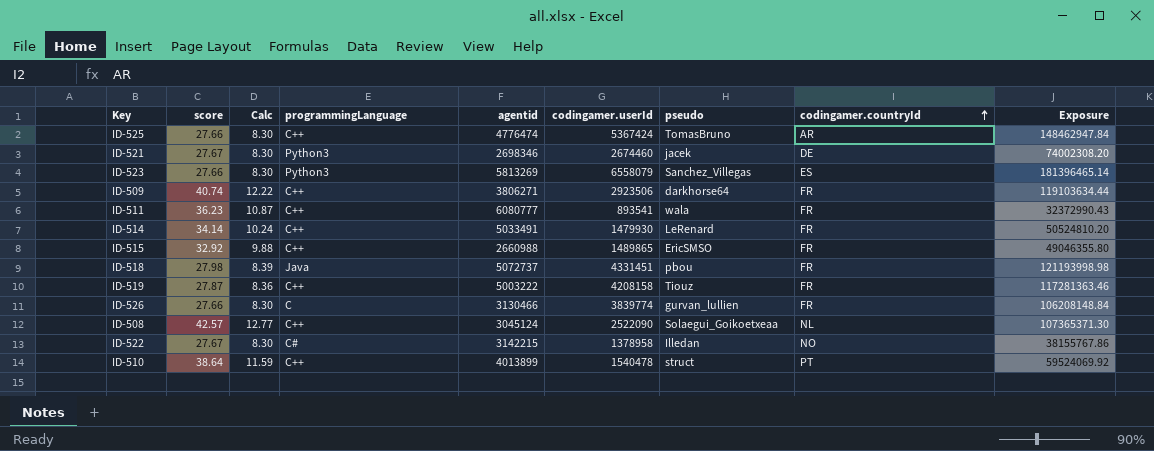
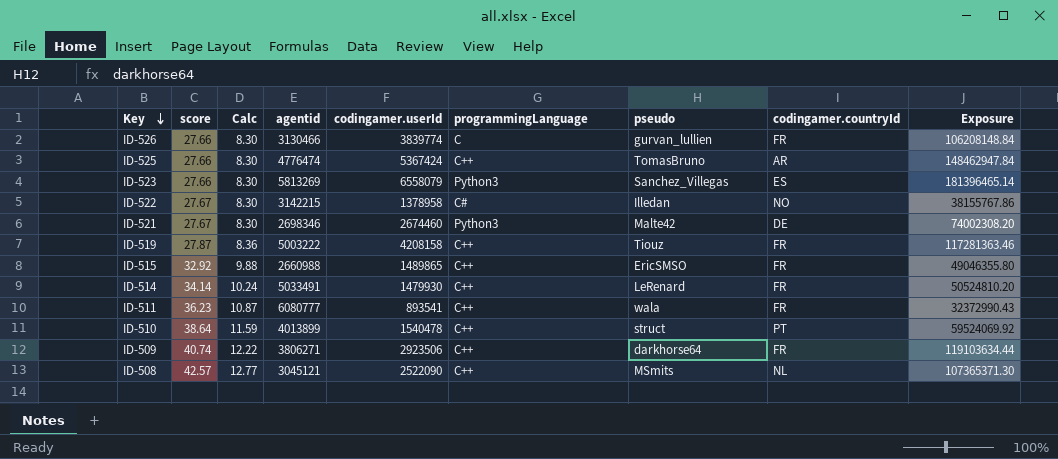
row order: codingamer.countryId ascending -> Key descending
column programmingLanguage | position: 4 -> 6
row ID-518: 27.98 | 8.39 | Java | 5072737 | 4331451 | pbou | FR | 121193998.98 -> none
ID-521 | pseudo: jacek -> Malte42
ID-508 | agentid: 3045124 -> 3045121
ID-508 | pseudo: Solaegui_Goikoetxeaa -> MSmits

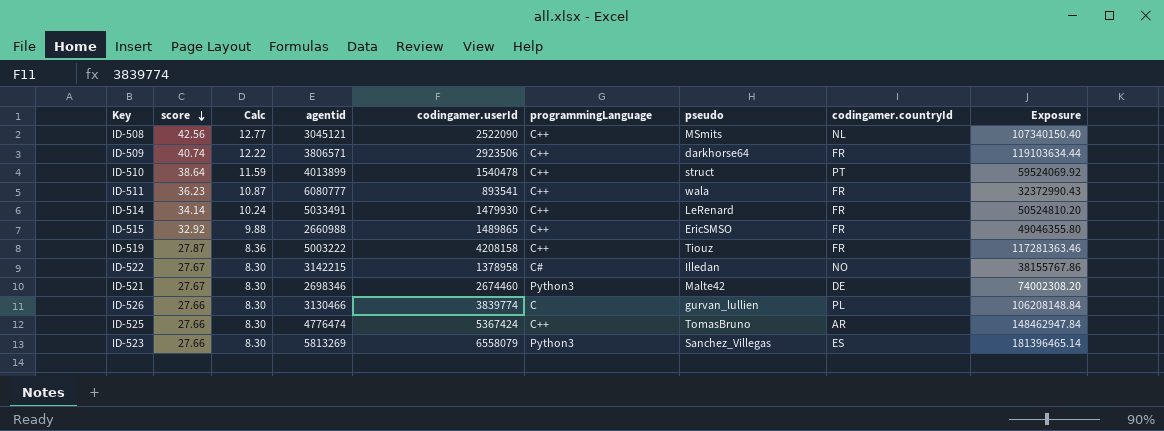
row order: Key descending -> score descending
ID-508 | score: 42.57 -> 42.56
ID-508 | Exposure: 107365371.30 -> 107340150.40
ID-509 | agentid: 3806271 -> 3806571
ID-526 | codingamer.countryId: FR -> PL

